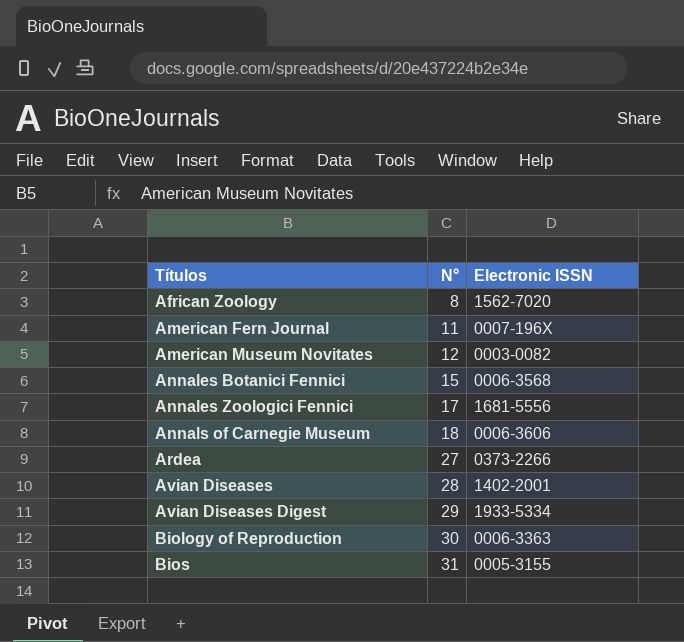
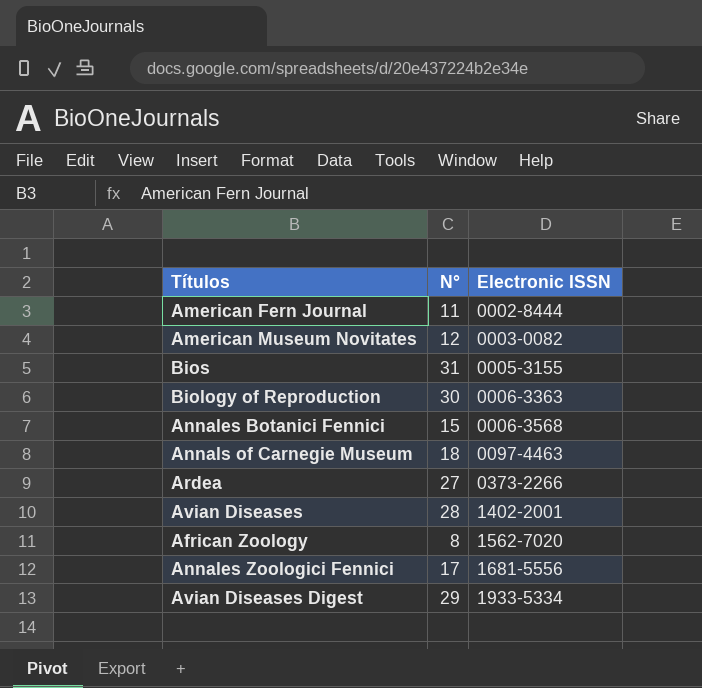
row order: Títulos ascending -> Electronic ISSN ascending
American Fern Journal | Electronic ISSN: 0007-196X -> 0002-8444
Annals of Carnegie Museum | Electronic ISSN: 0006-3606 -> 0097-4463

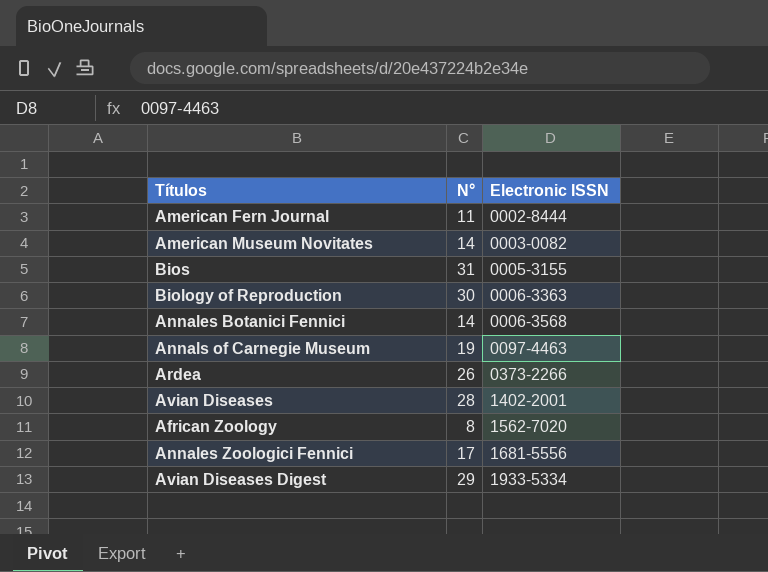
American Museum Novitates | N°: 12 -> 14
Annales Botanici Fennici | N°: 15 -> 14
Annals of Carnegie Museum | N°: 18 -> 19
Ardea | N°: 27 -> 26

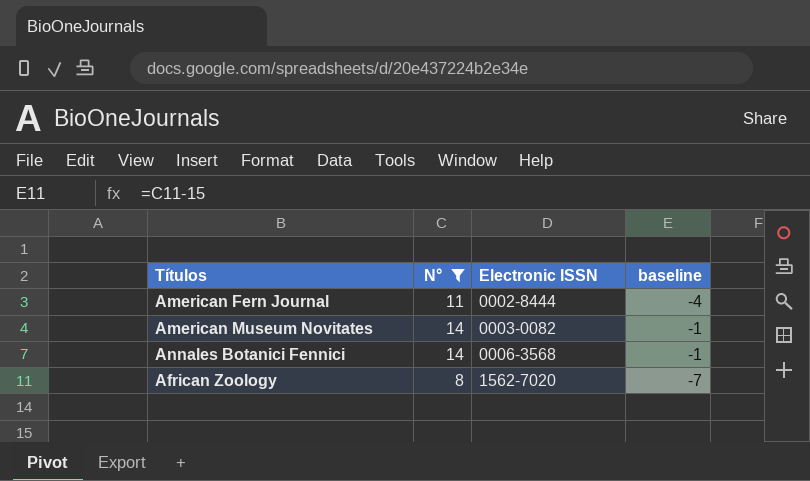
filter: none -> N° <= 14
column baseline | formula: none -> [N°] - 15

